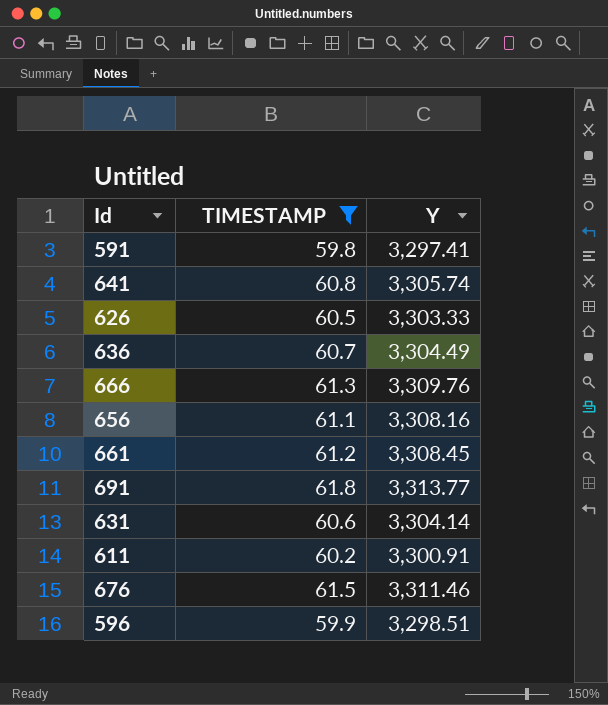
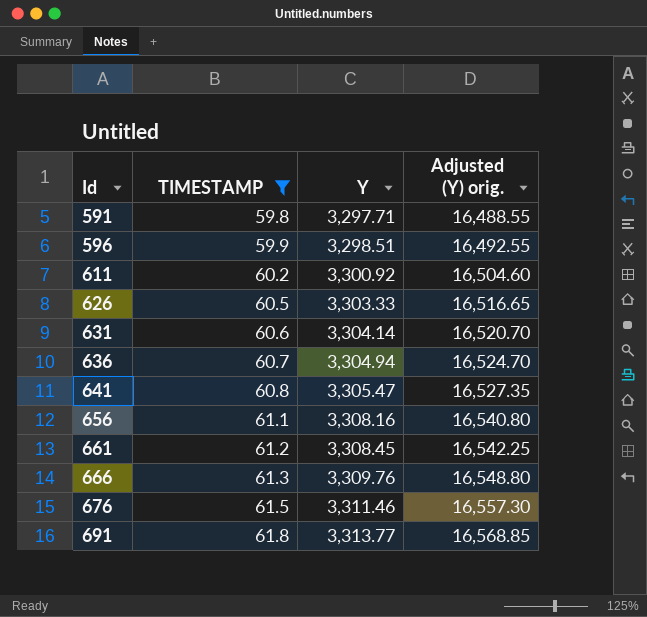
row order: none -> Id ascending
column Adjusted (Y) orig. | formula: none -> [Y] * 5
591 | Y: 3,297.41 -> 3,297.71
611 | Y: 3,300.91 -> 3,300.92
636 | Y: 3,304.49 -> 3,304.94
641 | Y: 3,305.74 -> 3,305.47

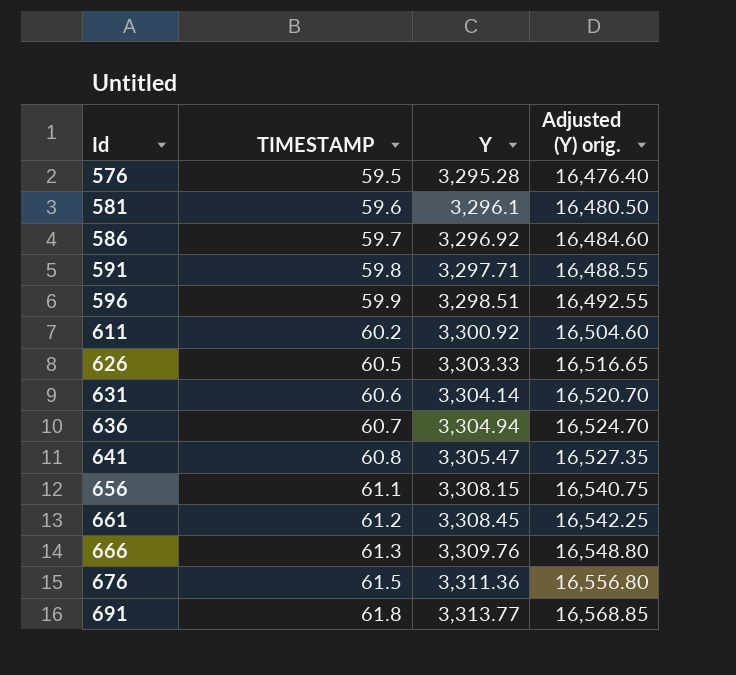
filter: TIMESTAMP >= 59.8 -> none
656 | Y: 3,308.16 -> 3,308.15
656 | Adjusted (Y) orig.: 16,540.80 -> 16,540.75
676 | Y: 3,311.46 -> 3,311.36
676 | Adjusted (Y) orig.: 16,557.30 -> 16,556.80

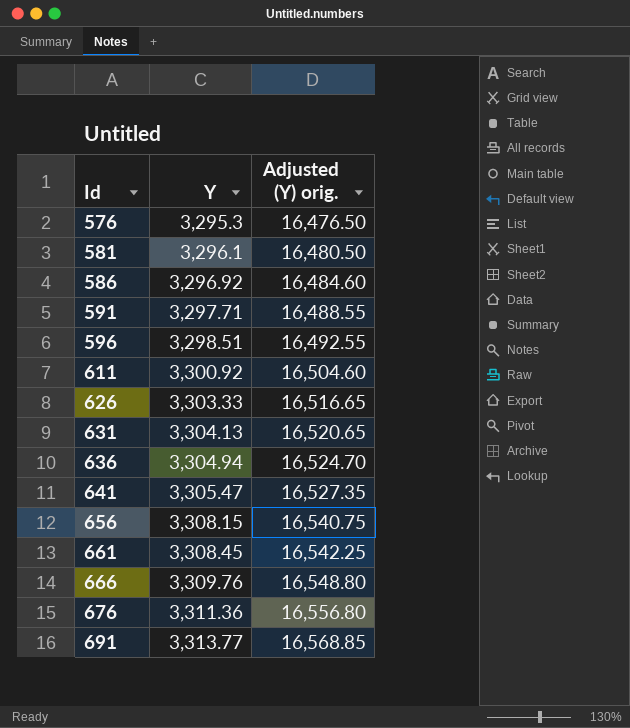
column TIMESTAMP | position: 2 -> none
576 | Y: 3,295.28 -> 3,295.3
576 | Adjusted (Y) orig.: 16,476.40 -> 16,476.50
631 | Y: 3,304.14 -> 3,304.13
631 | Adjusted (Y) orig.: 16,520.70 -> 16,520.65

